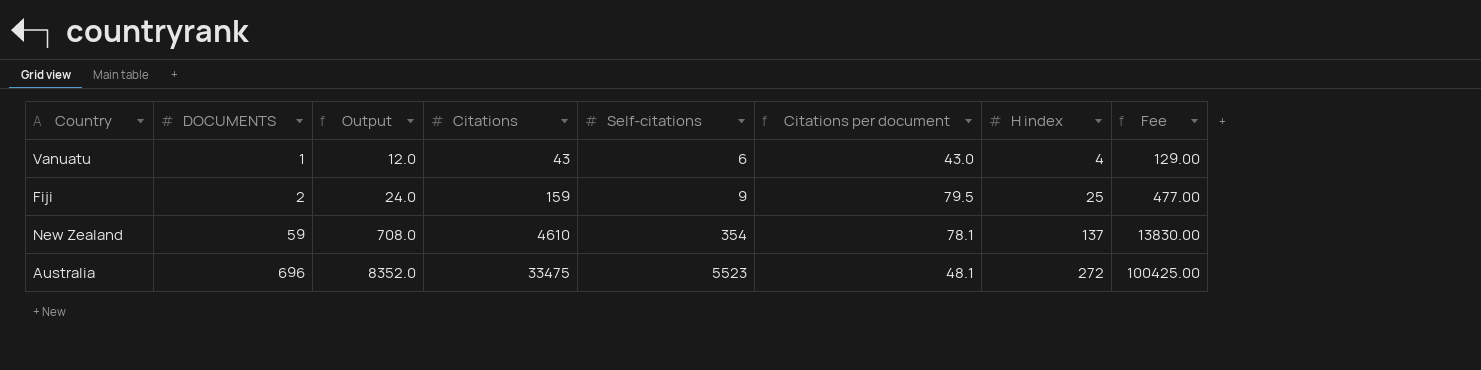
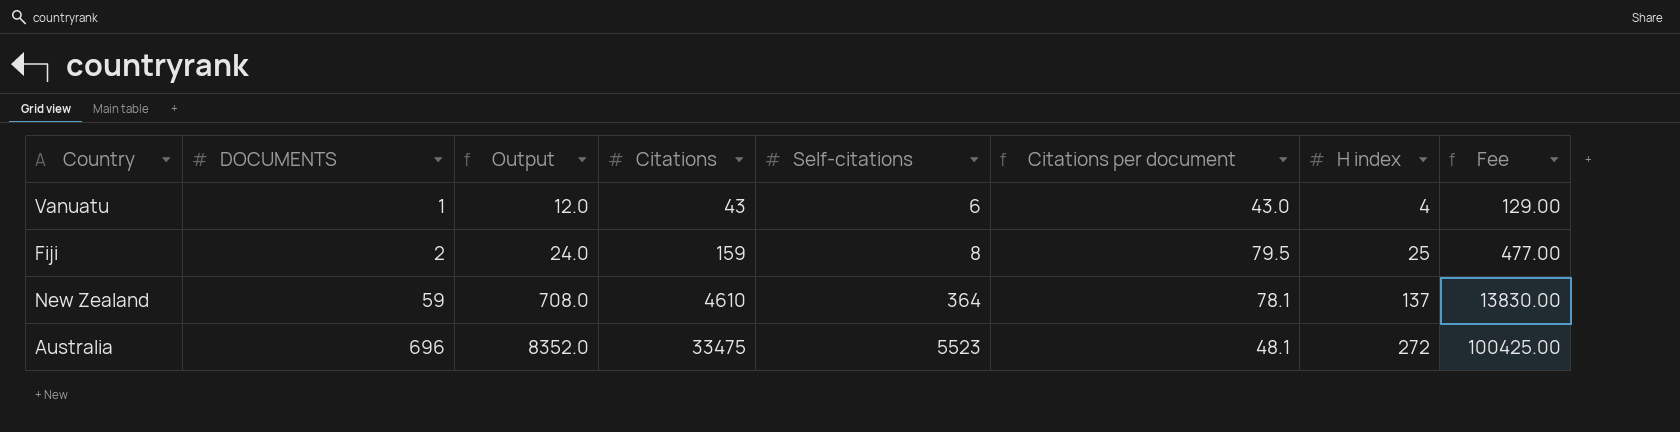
Fiji | Self-citations: 9 -> 8
New Zealand | Self-citations: 354 -> 364

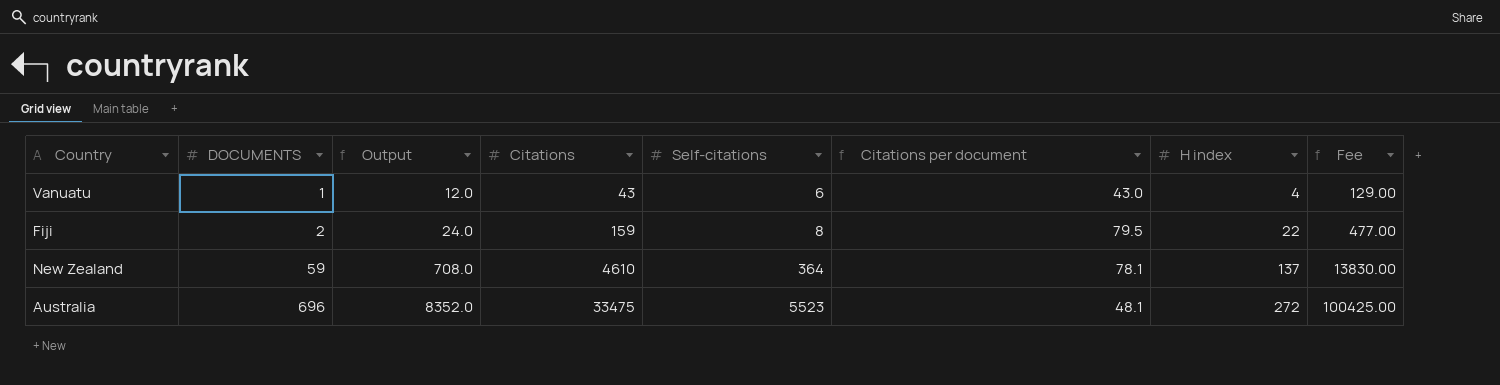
Fiji | H index: 25 -> 22

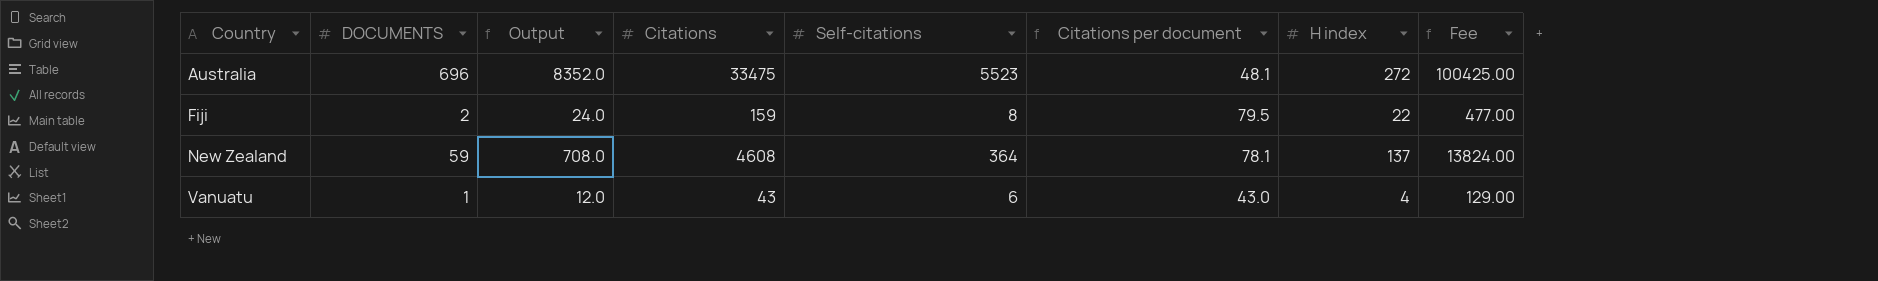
row order: DOCUMENTS ascending -> Country ascending
New Zealand | Citations: 4610 -> 4608
New Zealand | Fee: 13830.00 -> 13824.00

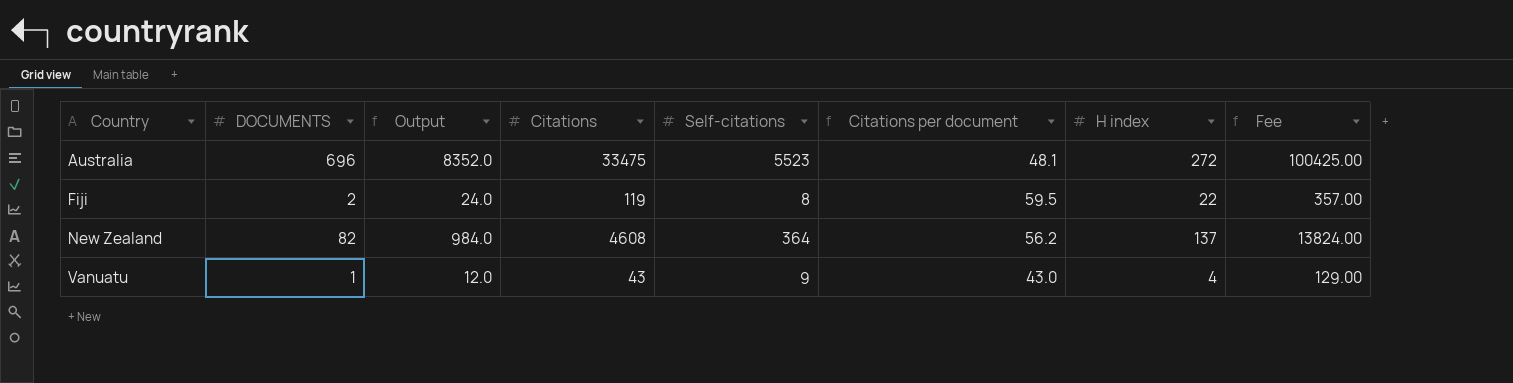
Fiji | Citations: 159 -> 119
Fiji | Citations per document: 79.5 -> 59.5
Fiji | Fee: 477.00 -> 357.00
New Zealand | DOCUMENTS: 59 -> 82
New Zealand | Output: 708.0 -> 984.0
New Zealand | Citations per document: 78.1 -> 56.2
Vanuatu | Self-citations: 6 -> 9

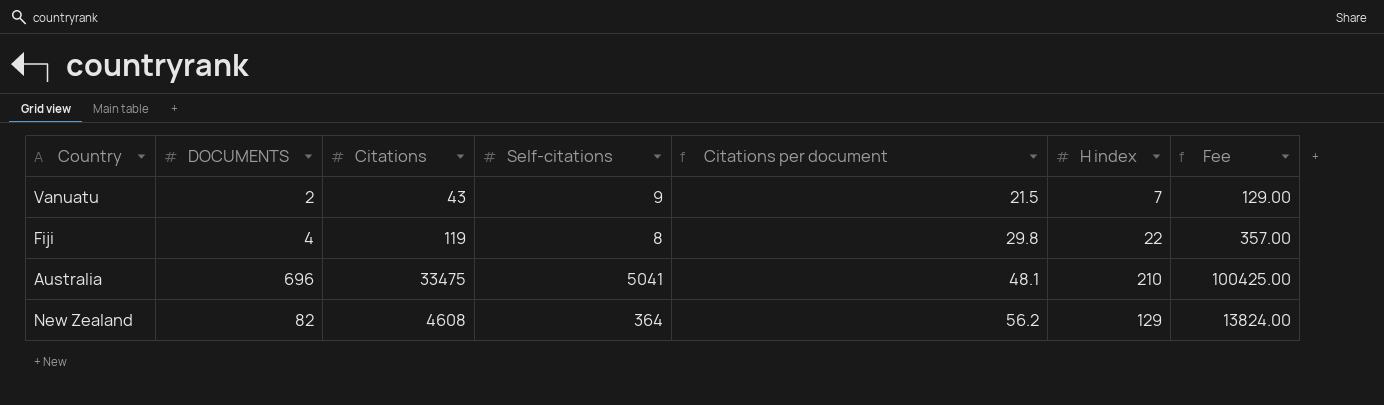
row order: Country ascending -> Citations per document ascending
column Output | formula: [DOCUMENTS] * 12 -> none
Vanuatu | DOCUMENTS: 1 -> 2
Vanuatu | Citations per document: 43.0 -> 21.5
Vanuatu | H index: 4 -> 7
Fiji | DOCUMENTS: 2 -> 4
Fiji | Citations per document: 59.5 -> 29.8
Australia | Self-citations: 5523 -> 5041
Australia | H index: 272 -> 210
New Zealand | H index: 137 -> 129

